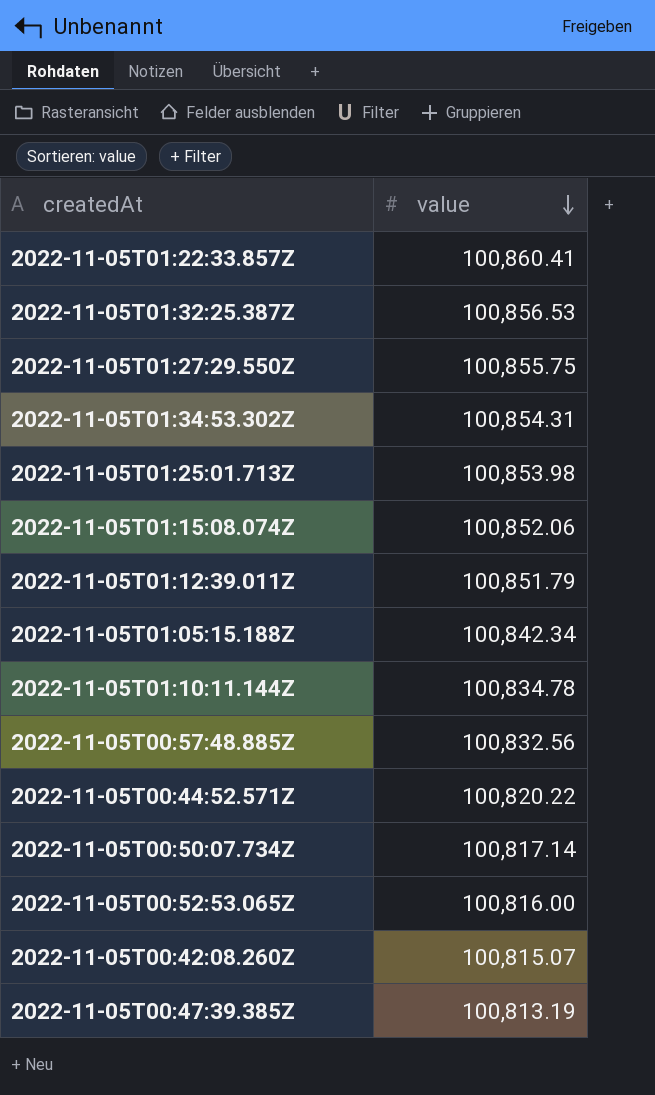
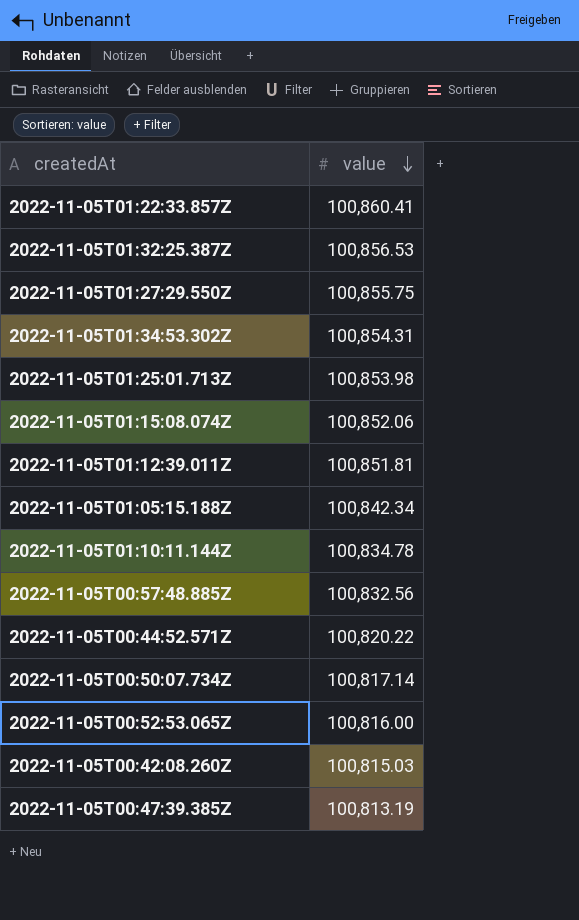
2022-11-05T01:12:39.011Z | value: 100,851.79 -> 100,851.81
2022-11-05T00:42:08.260Z | value: 100,815.07 -> 100,815.03

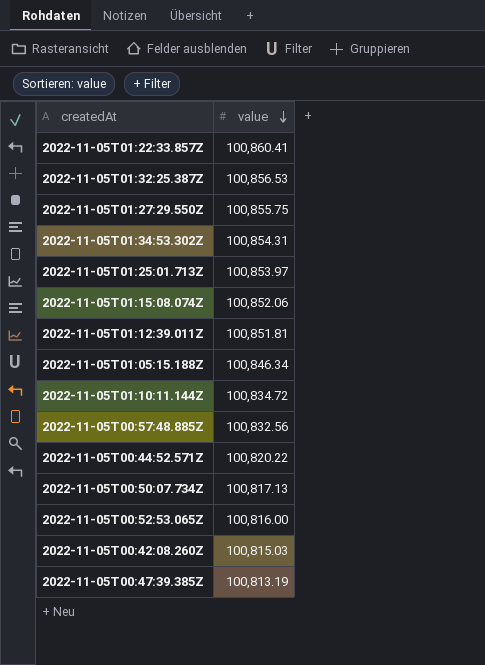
2022-11-05T01:25:01.713Z | value: 100,853.98 -> 100,853.97
2022-11-05T01:05:15.188Z | value: 100,842.34 -> 100,846.34
2022-11-05T01:10:11.144Z | value: 100,834.78 -> 100,834.72
2022-11-05T00:50:07.734Z | value: 100,817.14 -> 100,817.13

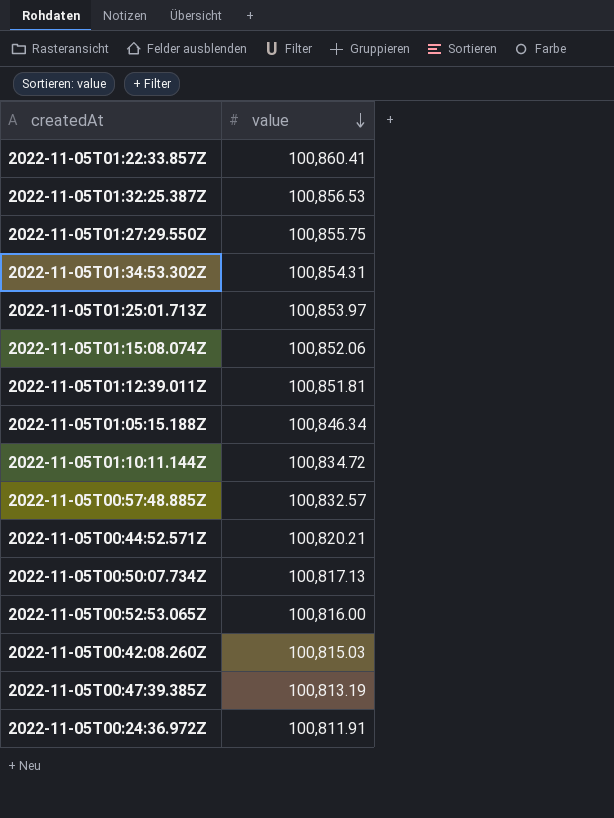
2022-11-05T00:57:48.885Z | value: 100,832.56 -> 100,832.57
2022-11-05T00:44:52.571Z | value: 100,820.22 -> 100,820.21
row 2022-11-05T00:24:36.972Z: none -> 100,811.91

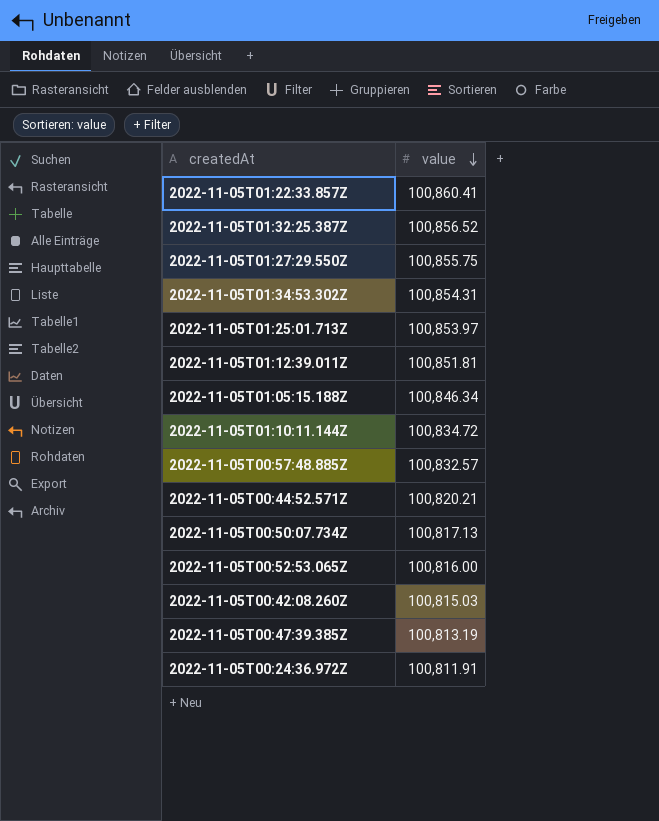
row 2022-11-05T01:15:08.074Z: 100,852.06 -> none
2022-11-05T01:32:25.387Z | value: 100,856.53 -> 100,856.52

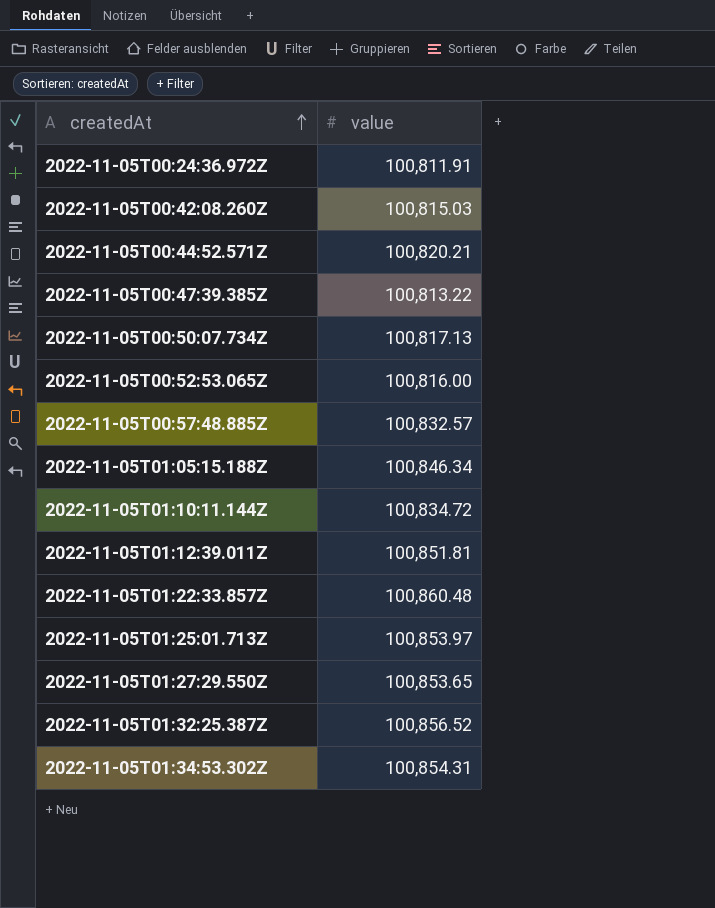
row order: value descending -> createdAt ascending
2022-11-05T00:47:39.385Z | value: 100,813.19 -> 100,813.22
2022-11-05T01:22:33.857Z | value: 100,860.41 -> 100,860.48
2022-11-05T01:27:29.550Z | value: 100,855.75 -> 100,853.65

